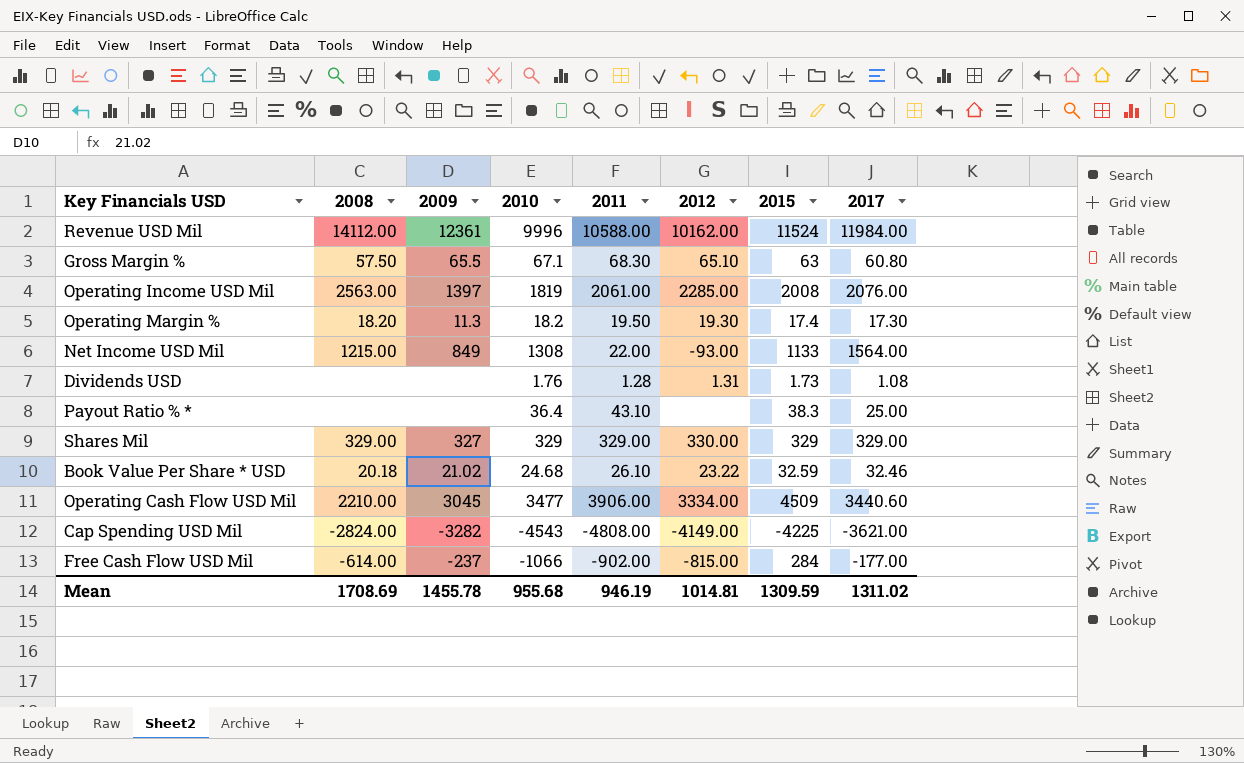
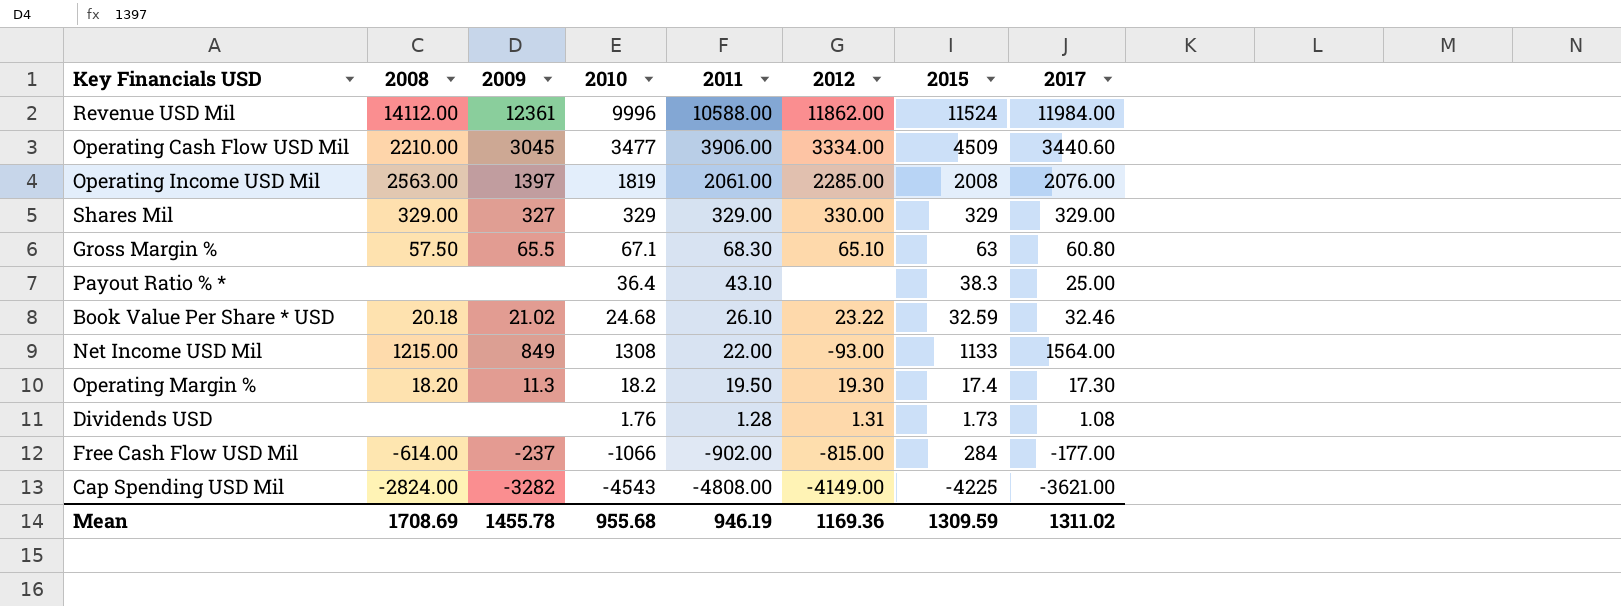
row order: none -> 2011 descending
Revenue USD Mil | 2012: 10162.00 -> 11862.00
Mean | 2012: 1014.81 -> 1169.36

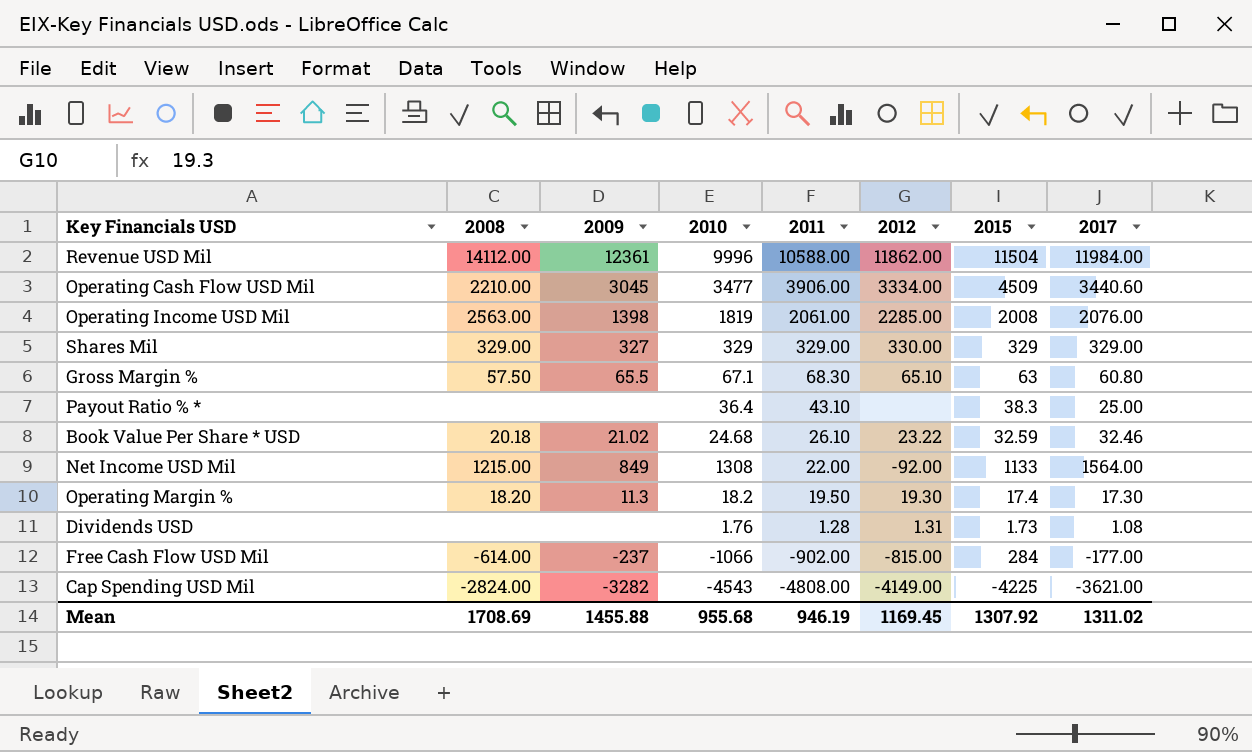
Revenue USD Mil | 2015: 11524 -> 11504
Operating Income USD Mil | 2009: 1397 -> 1398
Net Income USD Mil | 2012: -93.00 -> -92.00
Mean | 2009: 1455.78 -> 1455.88
Mean | 2012: 1169.36 -> 1169.45
Mean | 2015: 1309.59 -> 1307.92

